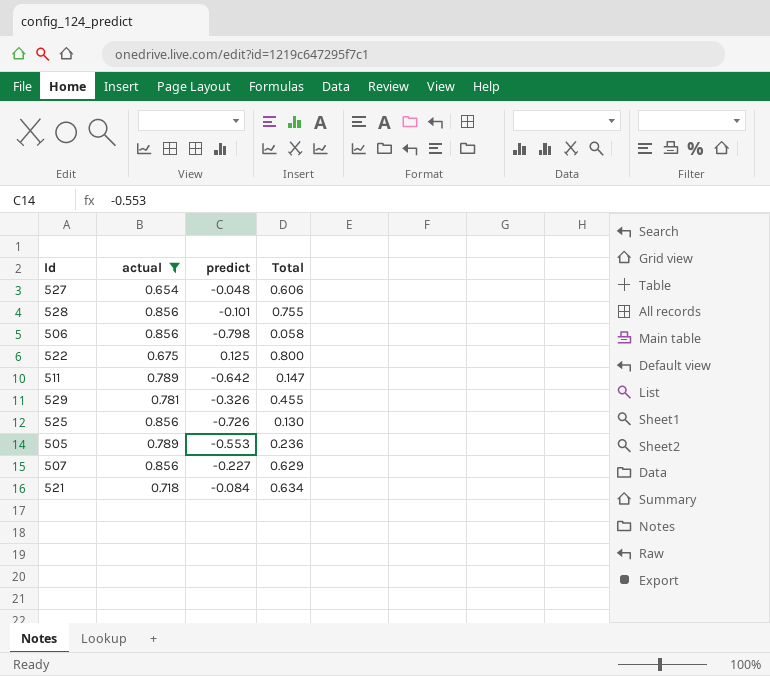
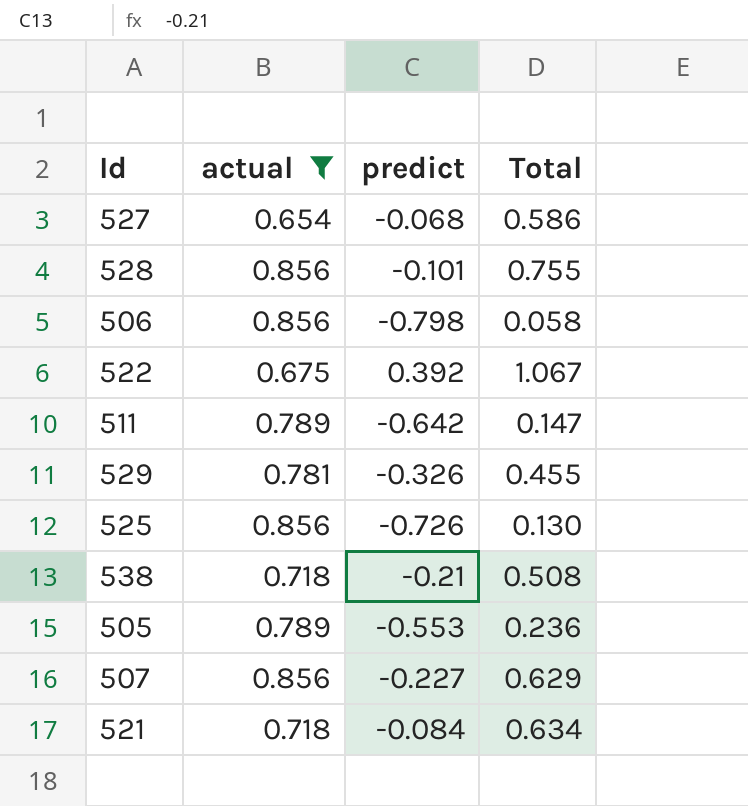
527 | predict: -0.048 -> -0.068
527 | Total: 0.606 -> 0.586
522 | predict: 0.125 -> 0.392
522 | Total: 0.800 -> 1.067
row 538: none -> 0.718 | -0.21 | 0.508

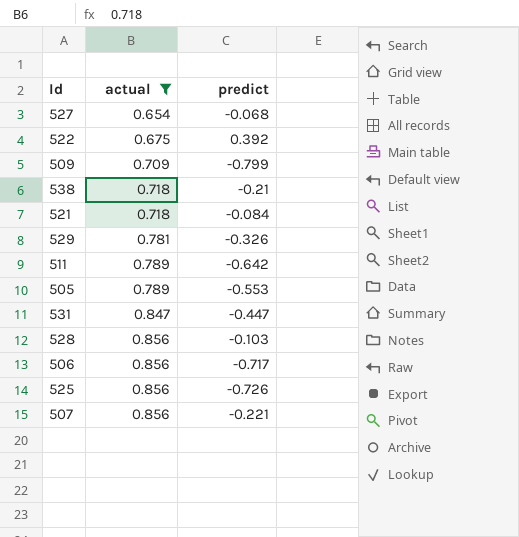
row order: none -> actual ascending
column Total | formula: [actual] + [predict] -> none
row 509: none -> 0.709 | -0.799
row 531: none -> 0.847 | -0.447
528 | predict: -0.101 -> -0.103
506 | predict: -0.798 -> -0.717
507 | predict: -0.227 -> -0.221

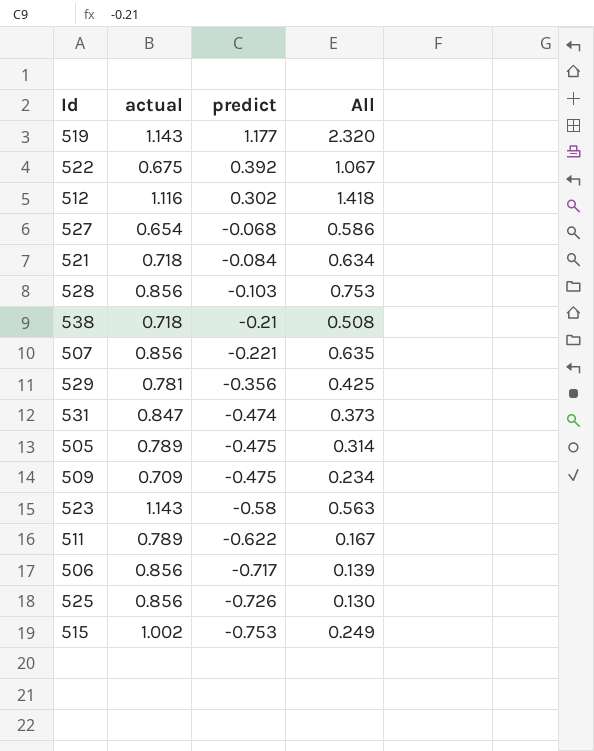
filter: actual <= 0.856 -> none
row order: actual ascending -> predict descending
column All | formula: none -> [actual] + [predict]
529 | predict: -0.326 -> -0.356
531 | predict: -0.447 -> -0.474
505 | predict: -0.553 -> -0.475
509 | predict: -0.799 -> -0.475
511 | predict: -0.642 -> -0.622

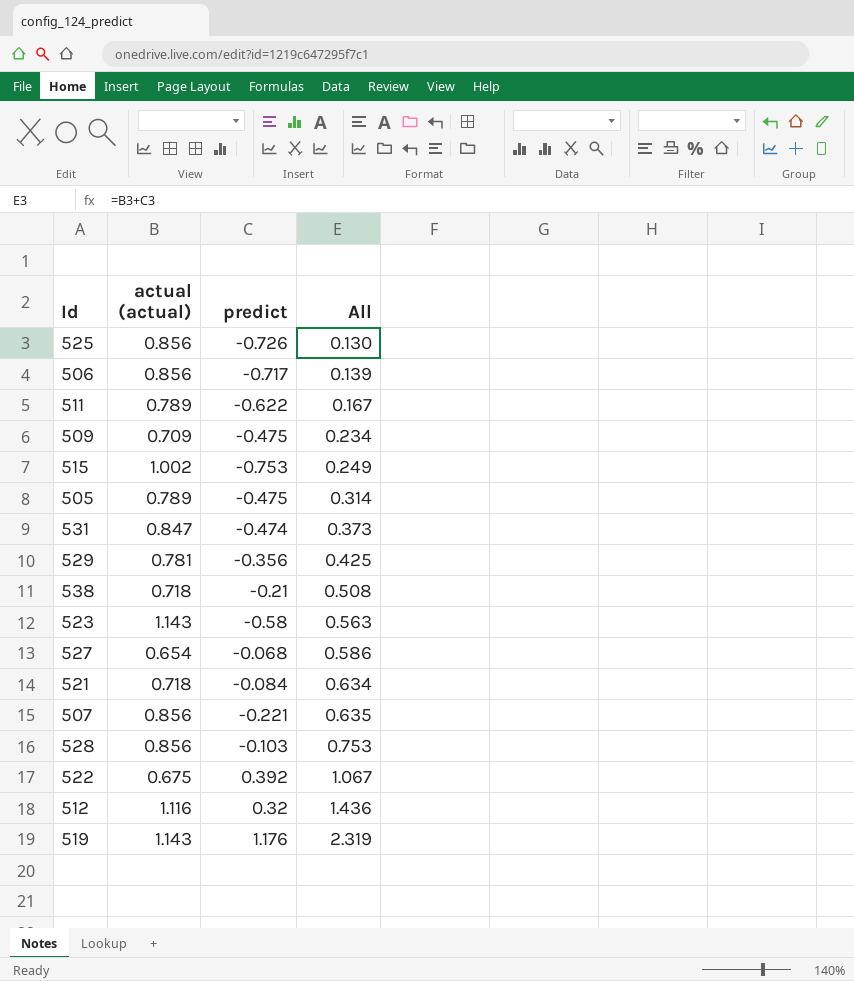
row order: predict descending -> All ascending
column name: actual -> actual (actual)
512 | predict: 0.302 -> 0.32
512 | All: 1.418 -> 1.436
519 | predict: 1.177 -> 1.176
519 | All: 2.320 -> 2.319

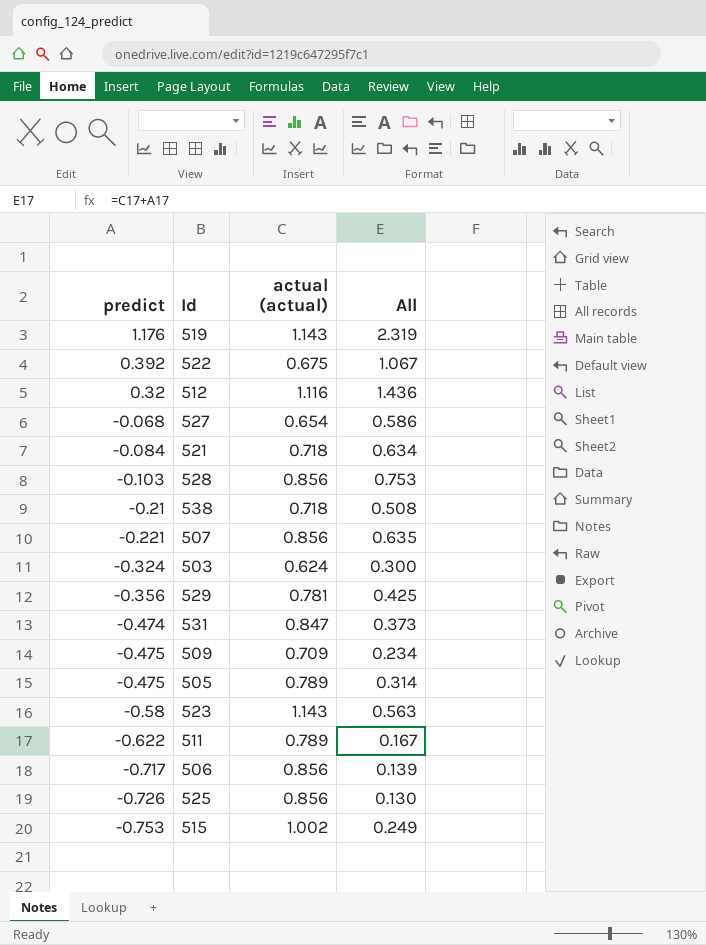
row order: All ascending -> predict descending
column predict | position: 3 -> 1
row 503: none -> -0.324 | 0.624 | 0.300

